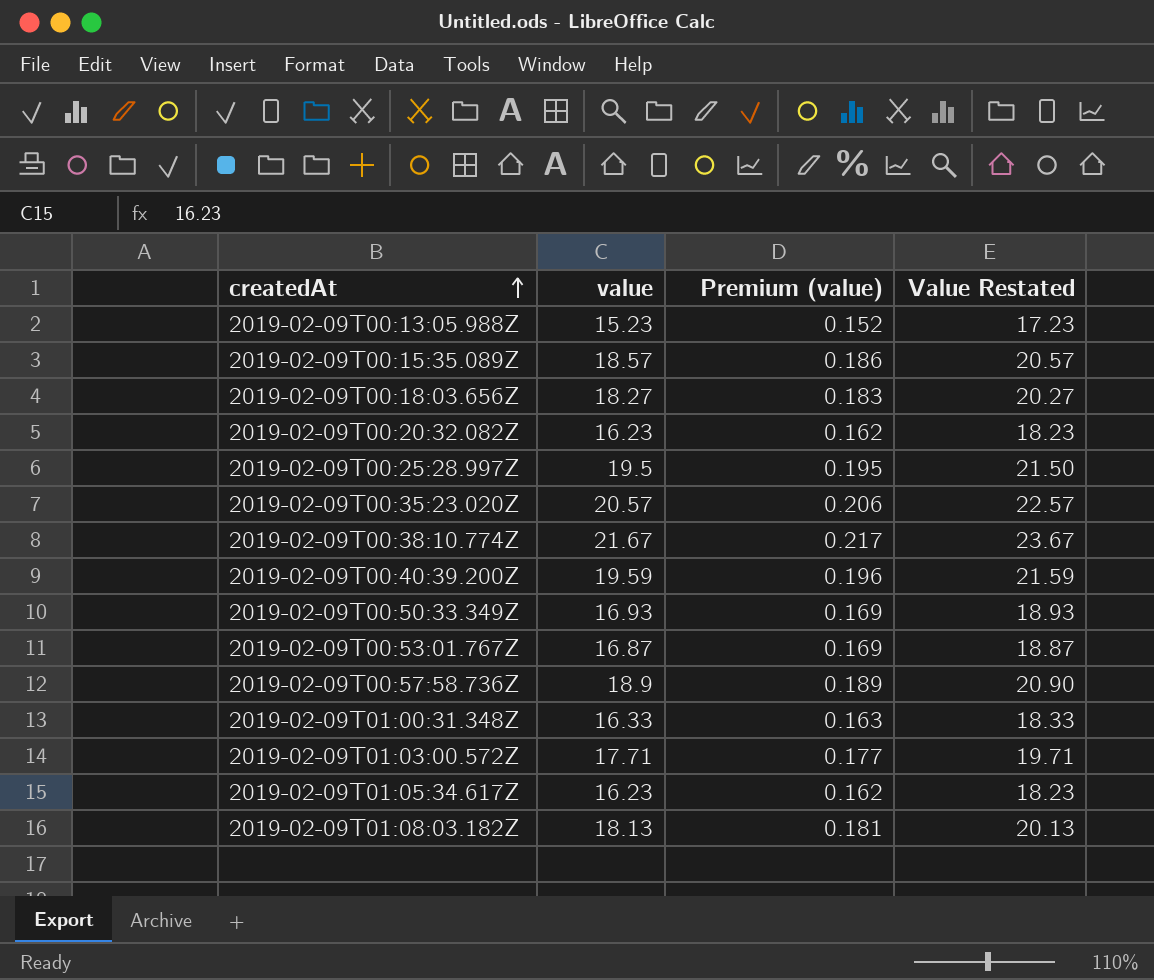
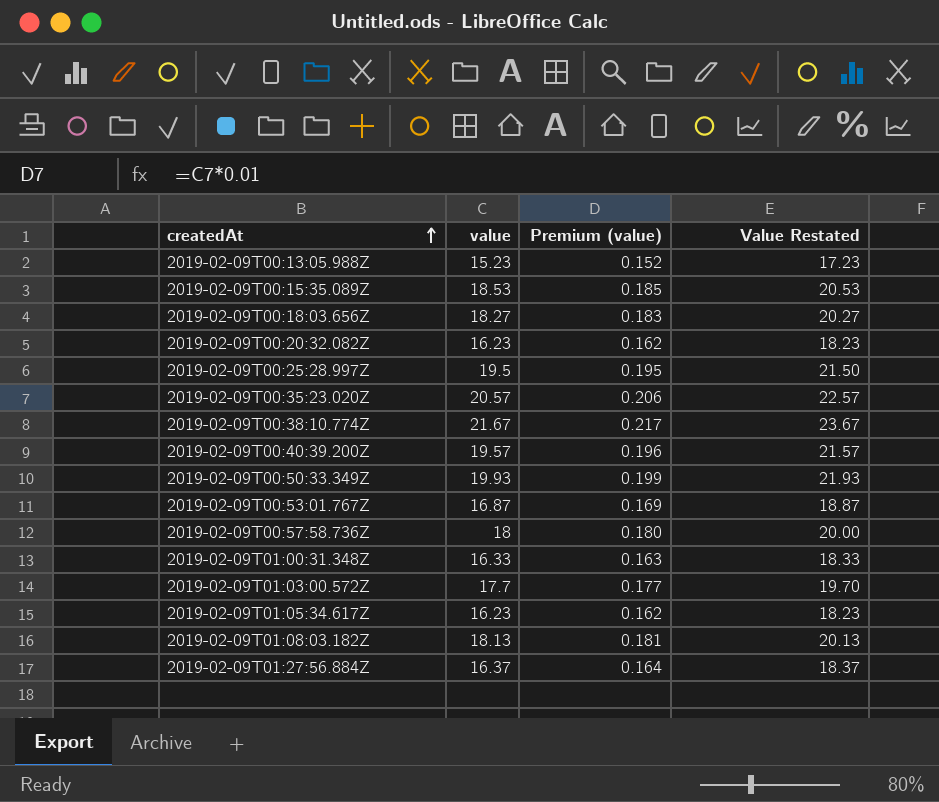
2019-02-09T00:15:35.089Z | value: 18.57 -> 18.53
2019-02-09T00:15:35.089Z | Premium (value): 0.186 -> 0.185
2019-02-09T00:15:35.089Z | Value Restated: 20.57 -> 20.53
2019-02-09T00:40:39.200Z | value: 19.59 -> 19.57
2019-02-09T00:40:39.200Z | Value Restated: 21.59 -> 21.57
2019-02-09T00:50:33.349Z | value: 16.93 -> 19.93
2019-02-09T00:50:33.349Z | Premium (value): 0.169 -> 0.199
2019-02-09T00:50:33.349Z | Value Restated: 18.93 -> 21.93
2019-02-09T00:57:58.736Z | value: 18.9 -> 18
2019-02-09T00:57:58.736Z | Premium (value): 0.189 -> 0.180
2019-02-09T00:57:58.736Z | Value Restated: 20.90 -> 20.00
2019-02-09T01:03:00.572Z | value: 17.71 -> 17.7
2019-02-09T01:03:00.572Z | Value Restated: 19.71 -> 19.70
row 2019-02-09T01:27:56.884Z: none -> 16.37 | 0.164 | 18.37

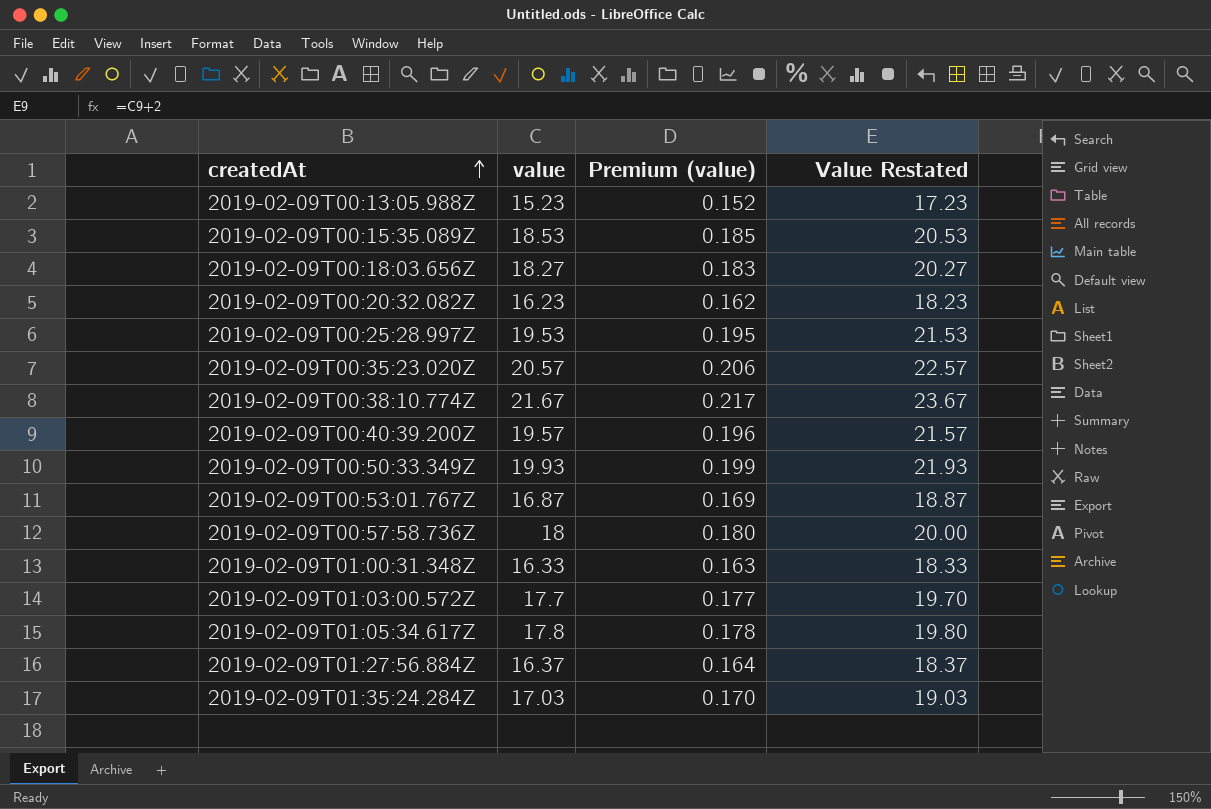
row 2019-02-09T01:08:03.182Z: 18.13 | 0.181 | 20.13 -> none
2019-02-09T00:25:28.997Z | value: 19.5 -> 19.53
2019-02-09T00:25:28.997Z | Value Restated: 21.50 -> 21.53
2019-02-09T01:05:34.617Z | value: 16.23 -> 17.8
2019-02-09T01:05:34.617Z | Premium (value): 0.162 -> 0.178
2019-02-09T01:05:34.617Z | Value Restated: 18.23 -> 19.80
row 2019-02-09T01:35:24.284Z: none -> 17.03 | 0.170 | 19.03

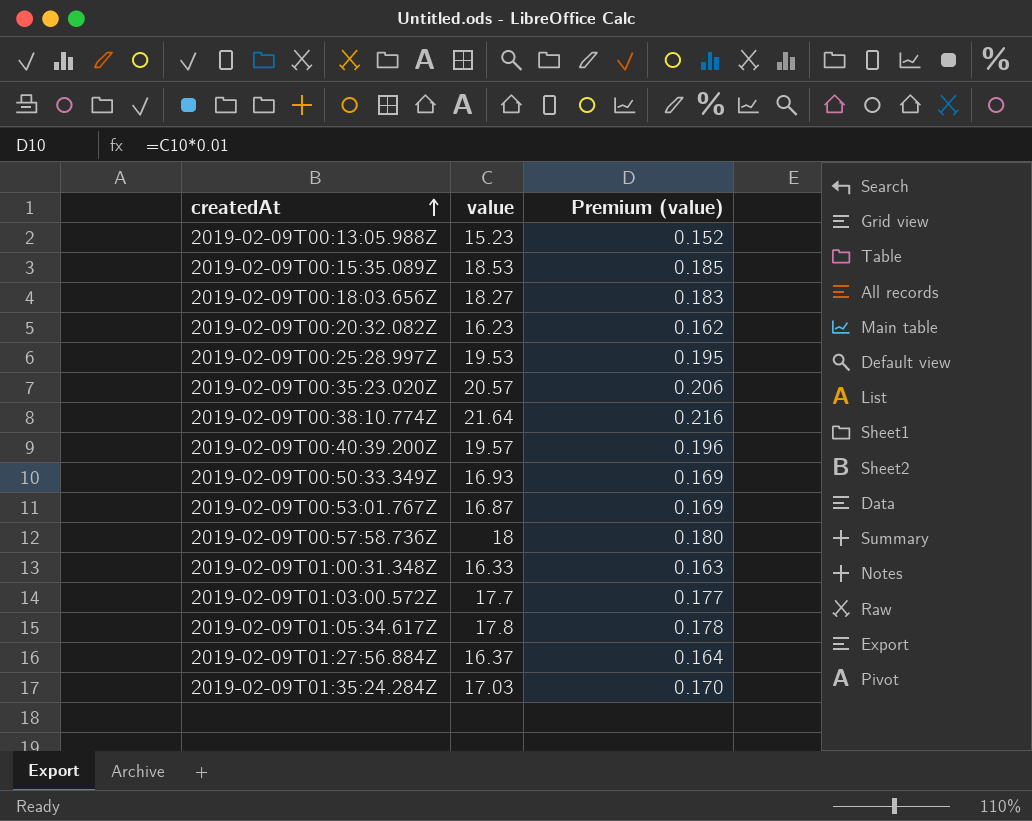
column Value Restated | formula: [value] + 2 -> none
2019-02-09T00:38:10.774Z | value: 21.67 -> 21.64
2019-02-09T00:38:10.774Z | Premium (value): 0.217 -> 0.216
2019-02-09T00:50:33.349Z | value: 19.93 -> 16.93
2019-02-09T00:50:33.349Z | Premium (value): 0.199 -> 0.169

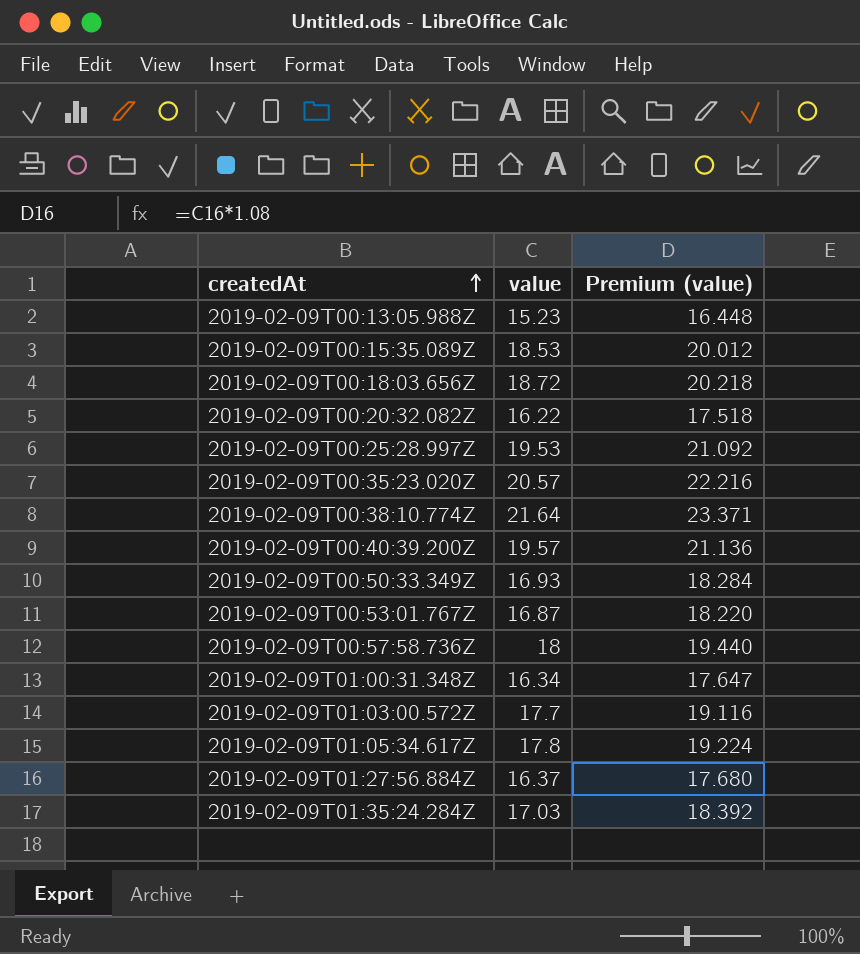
column Premium (value) | formula: [value] * 0.01 -> [value] * 1.08
2019-02-09T00:18:03.656Z | value: 18.27 -> 18.72
2019-02-09T00:20:32.082Z | value: 16.23 -> 16.22
2019-02-09T01:00:31.348Z | value: 16.33 -> 16.34

